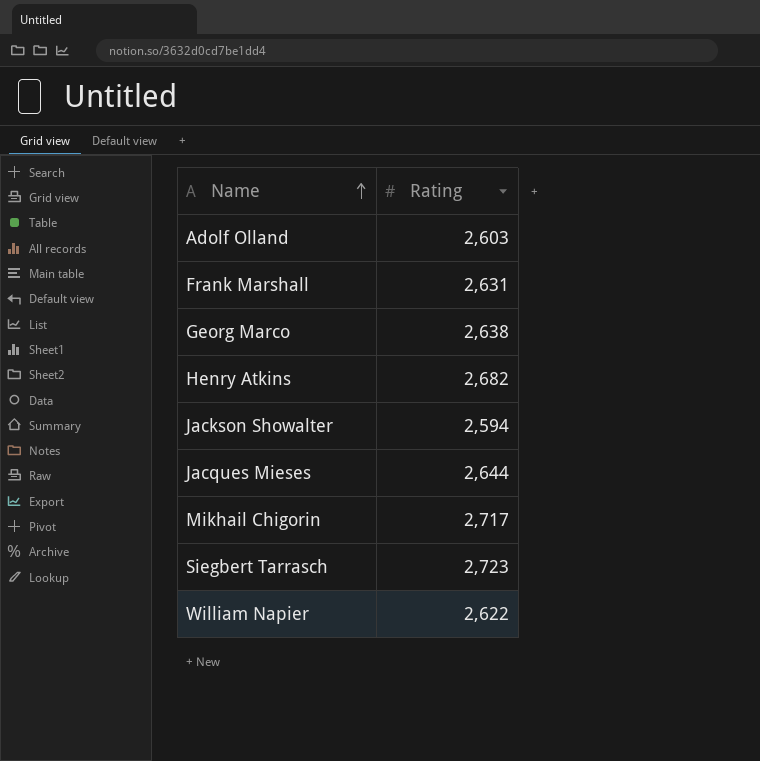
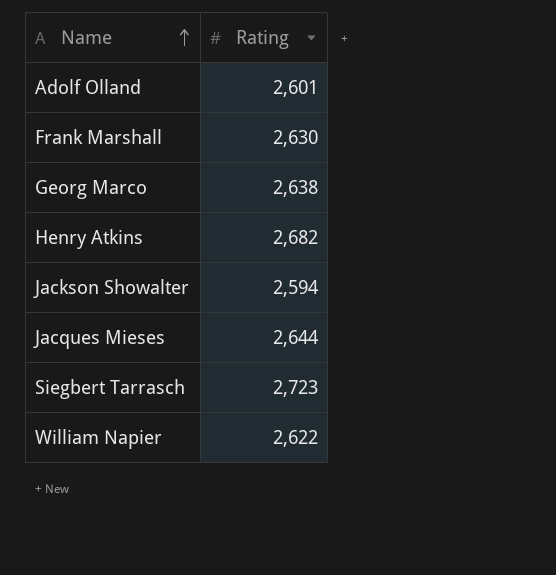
row Mikhail Chigorin: 2,717 -> none
Adolf Olland | Rating: 2,603 -> 2,601
Frank Marshall | Rating: 2,631 -> 2,630

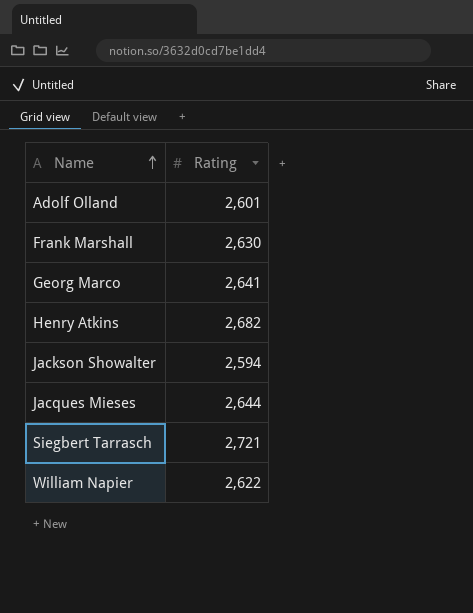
Georg Marco | Rating: 2,638 -> 2,641
Siegbert Tarrasch | Rating: 2,723 -> 2,721

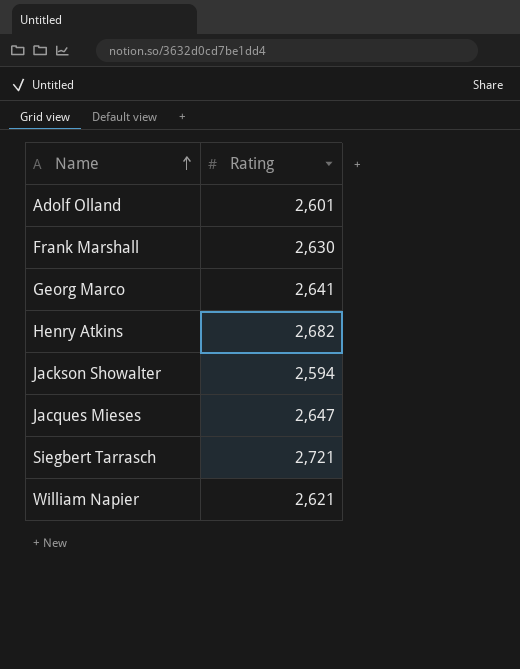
Jacques Mieses | Rating: 2,644 -> 2,647
William Napier | Rating: 2,622 -> 2,621

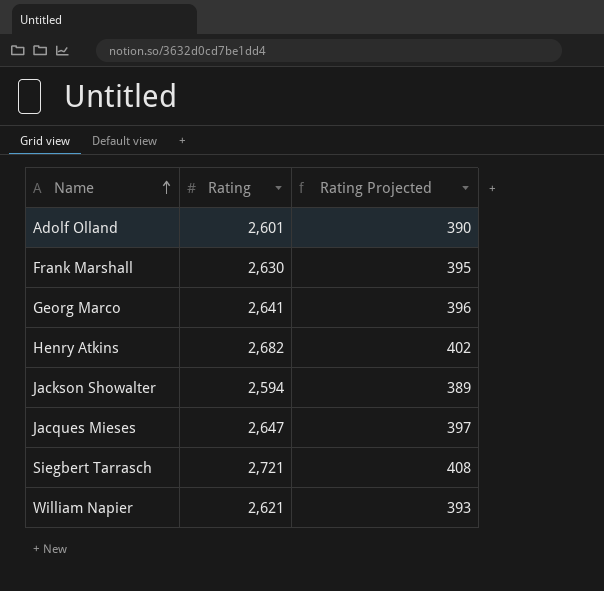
column Rating Projected | formula: none -> [Rating] * 0.15

